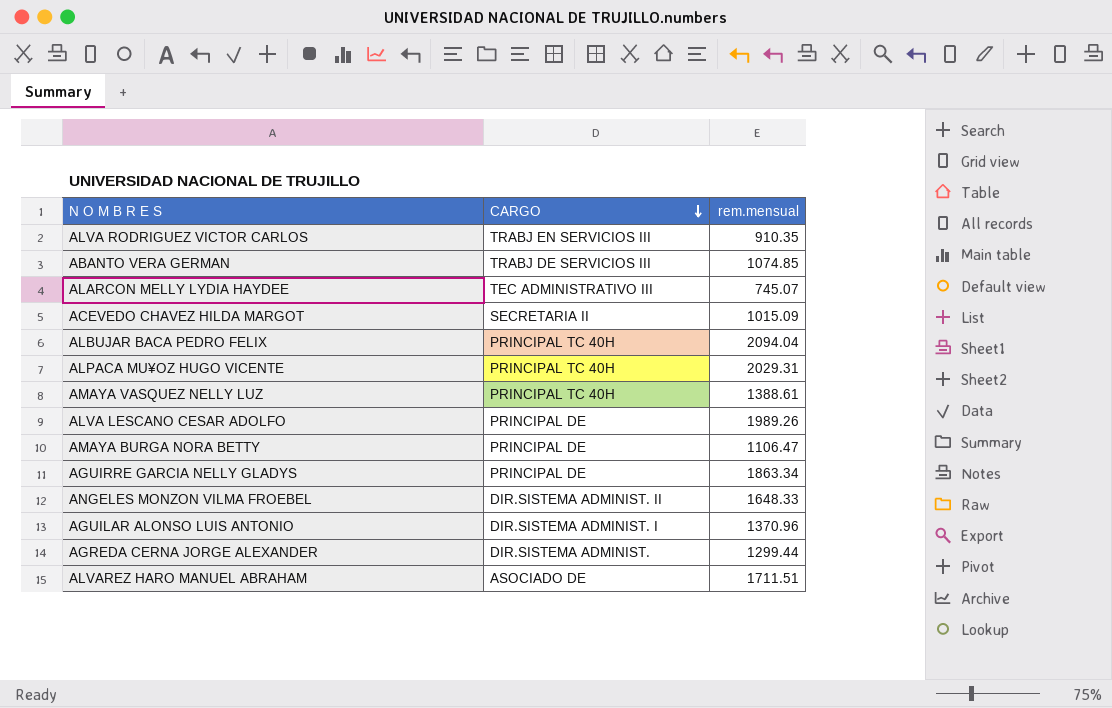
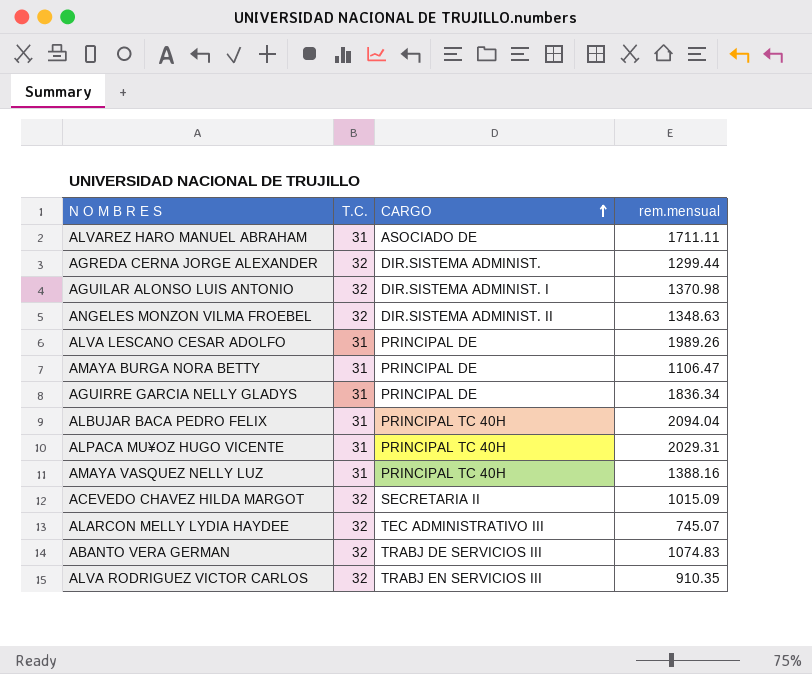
row order: CARGO descending -> CARGO ascending
column T.C. | position: none -> 2
ALVAREZ HARO MANUEL ABRAHAM | rem.mensual: 1711.51 -> 1711.11
AGUILAR ALONSO LUIS ANTONIO | rem.mensual: 1370.96 -> 1370.98
ANGELES MONZON VILMA FROEBEL | rem.mensual: 1648.33 -> 1348.63
AGUIRRE GARCIA NELLY GLADYS | rem.mensual: 1863.34 -> 1836.34
AMAYA VASQUEZ NELLY LUZ | rem.mensual: 1388.61 -> 1388.16
ABANTO VERA GERMAN | rem.mensual: 1074.85 -> 1074.83

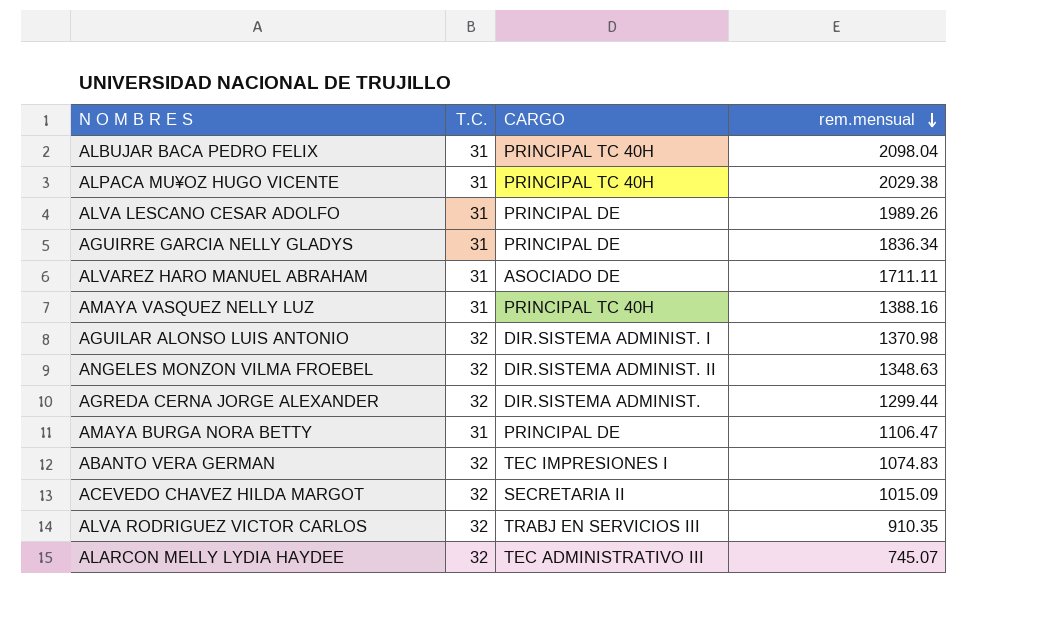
row order: CARGO ascending -> rem.mensual descending
ALBUJAR BACA PEDRO FELIX | rem.mensual: 2094.04 -> 2098.04
ALPACA MU¥OZ HUGO VICENTE | rem.mensual: 2029.31 -> 2029.38
ABANTO VERA GERMAN | CARGO: TRABJ DE SERVICIOS III -> TEC IMPRESIONES I

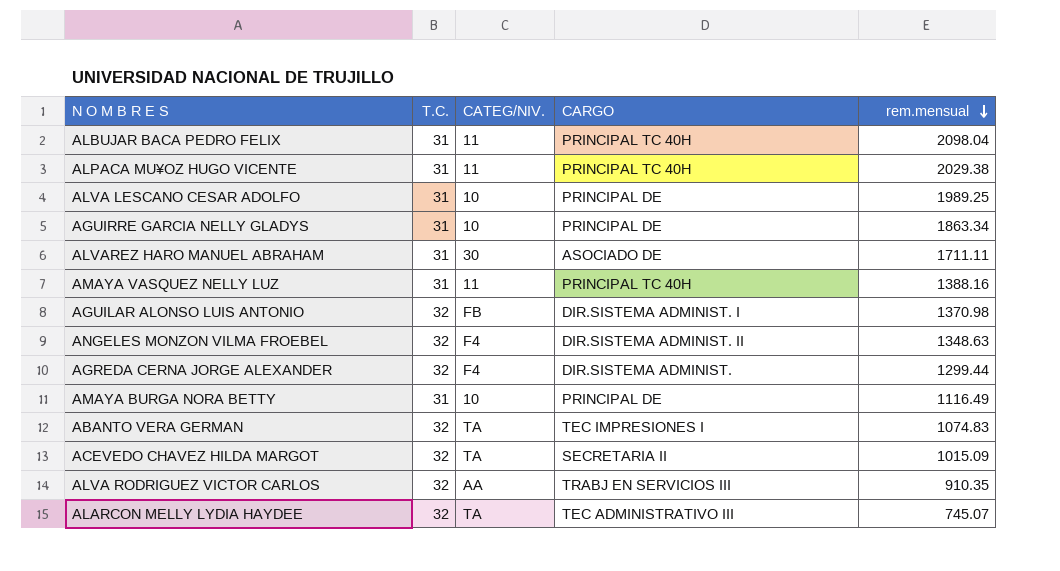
column CATEG/NIV. | position: none -> 3
ALVA LESCANO CESAR ADOLFO | rem.mensual: 1989.26 -> 1989.25
AGUIRRE GARCIA NELLY GLADYS | rem.mensual: 1836.34 -> 1863.34
AMAYA BURGA NORA BETTY | rem.mensual: 1106.47 -> 1116.49

